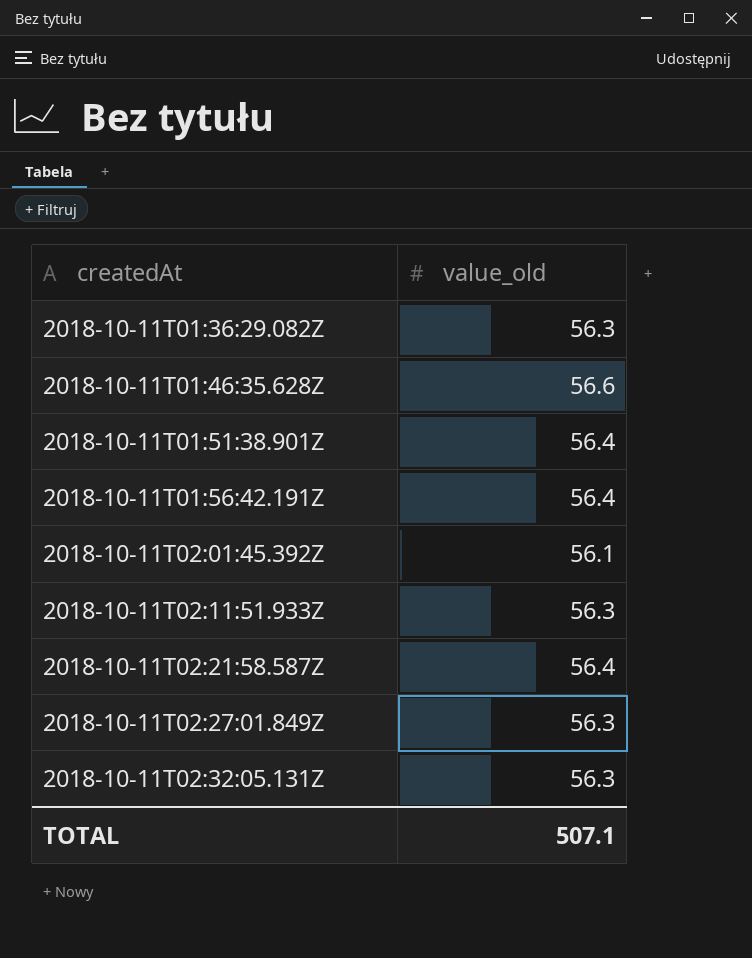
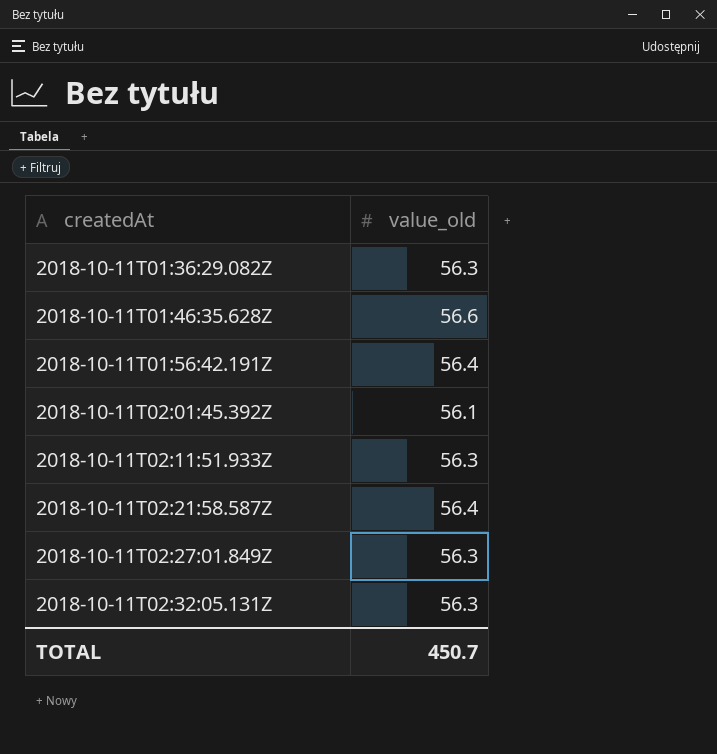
row 2018-10-11T01:51:38.901Z: 56.4 -> none
TOTAL | value_old: 507.1 -> 450.7

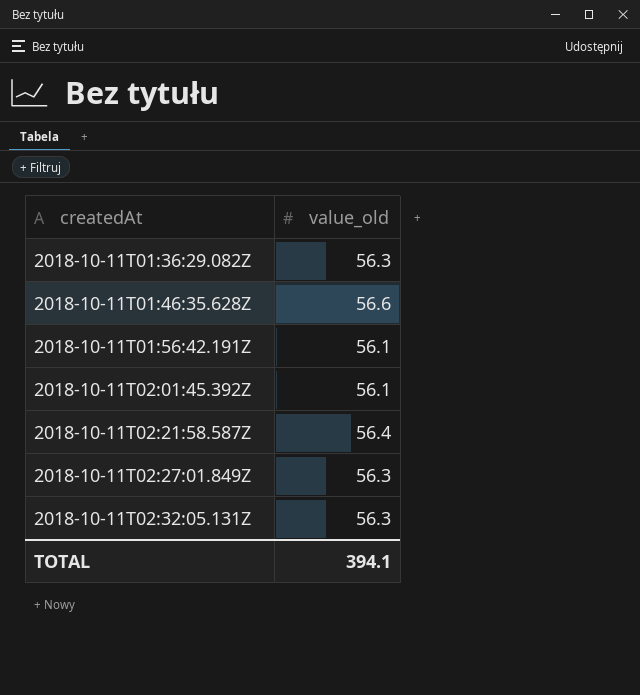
row 2018-10-11T02:11:51.933Z: 56.3 -> none
2018-10-11T01:56:42.191Z | value_old: 56.4 -> 56.1
TOTAL | value_old: 450.7 -> 394.1

